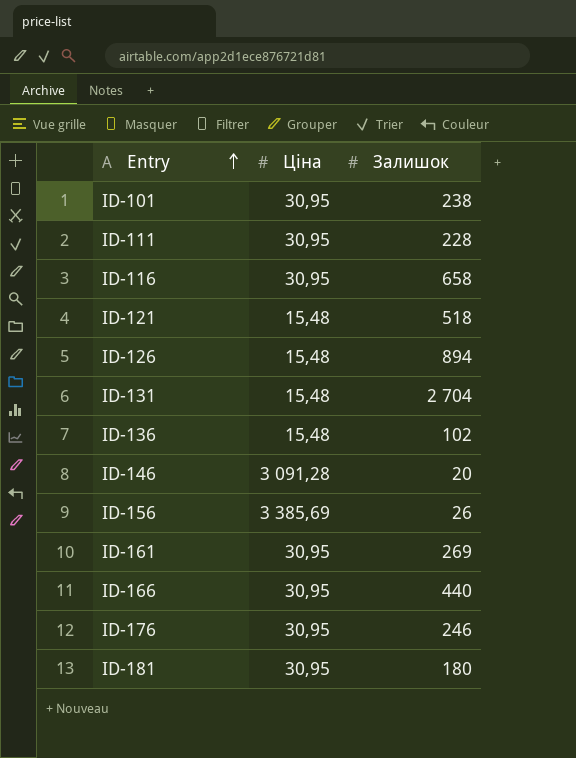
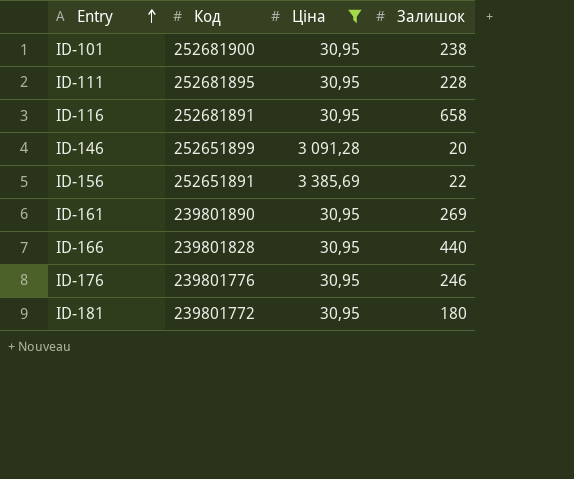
filter: none -> Ціна != 15,48
column Код | position: none -> 2
ID-156 | Залишок: 26 -> 22

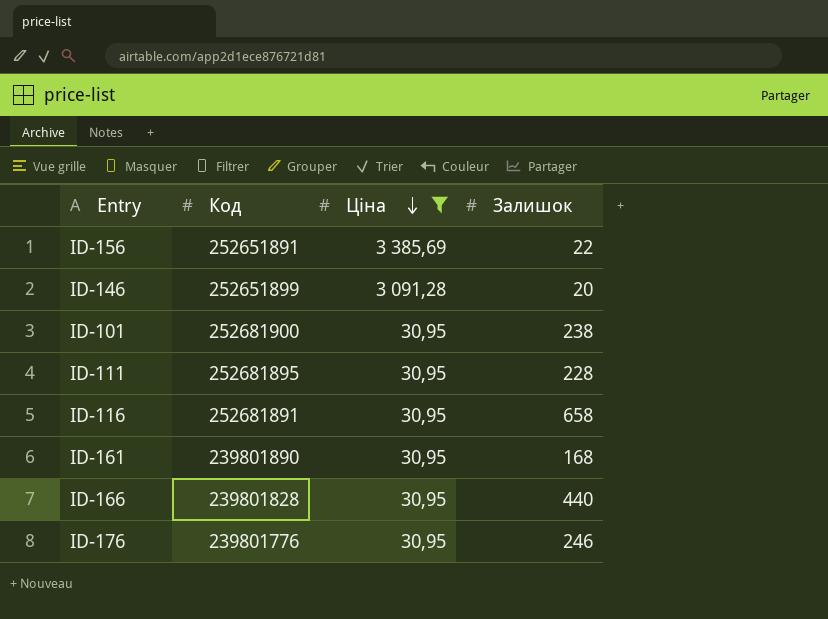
row order: Entry ascending -> Ціна descending
row ID-181: 239801772 | 30,95 | 180 -> none
ID-161 | Залишок: 269 -> 168

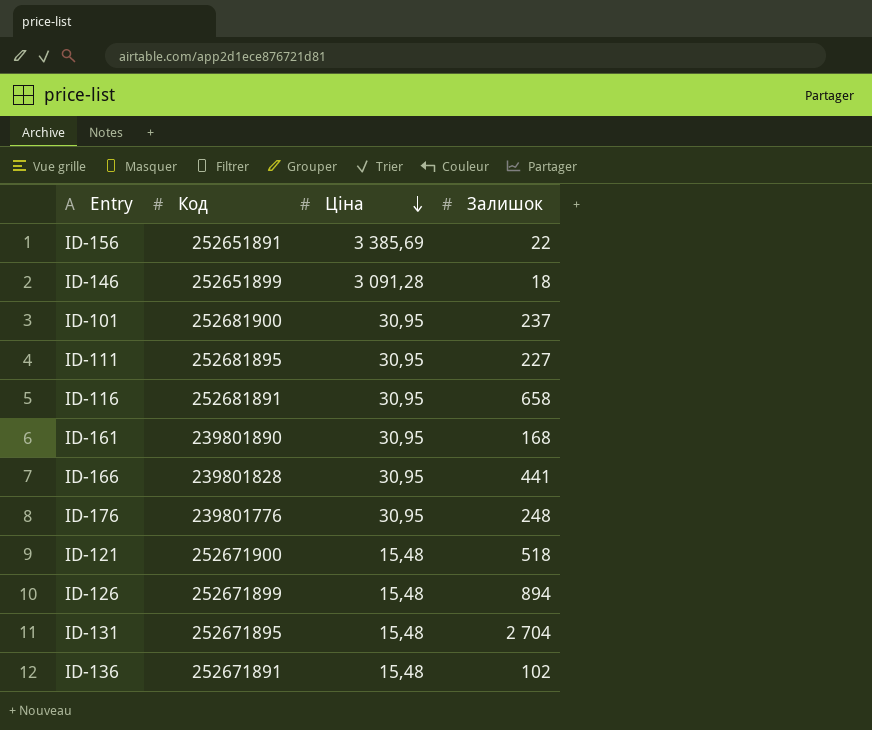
filter: Ціна != 15,48 -> none
ID-146 | Залишок: 20 -> 18
ID-101 | Залишок: 238 -> 237
ID-111 | Залишок: 228 -> 227
ID-166 | Залишок: 440 -> 441
ID-176 | Залишок: 246 -> 248

